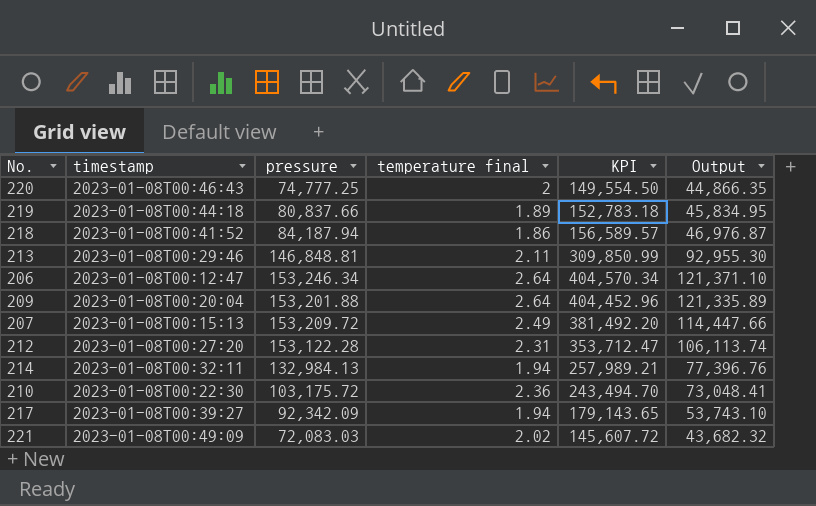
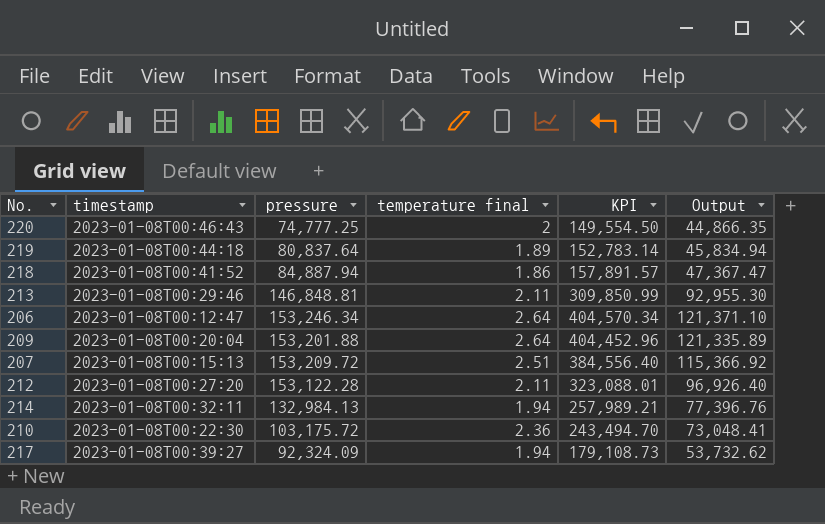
row 221: 2023-01-08T00:49:09 | 72,083.03 | 2.02 | 145,607.72 | 43,682.32 -> none
219 | pressure: 80,837.66 -> 80,837.64
219 | KPI: 152,783.18 -> 152,783.14
219 | Output: 45,834.95 -> 45,834.94
218 | pressure: 84,187.94 -> 84,887.94
218 | KPI: 156,589.57 -> 157,891.57
218 | Output: 46,976.87 -> 47,367.47
207 | temperature final: 2.49 -> 2.51
207 | KPI: 381,492.20 -> 384,556.40
207 | Output: 114,447.66 -> 115,366.92
212 | temperature final: 2.31 -> 2.11
212 | KPI: 353,712.47 -> 323,088.01
212 | Output: 106,113.74 -> 96,926.40
217 | pressure: 92,342.09 -> 92,324.09
217 | KPI: 179,143.65 -> 179,108.73
217 | Output: 53,743.10 -> 53,732.62

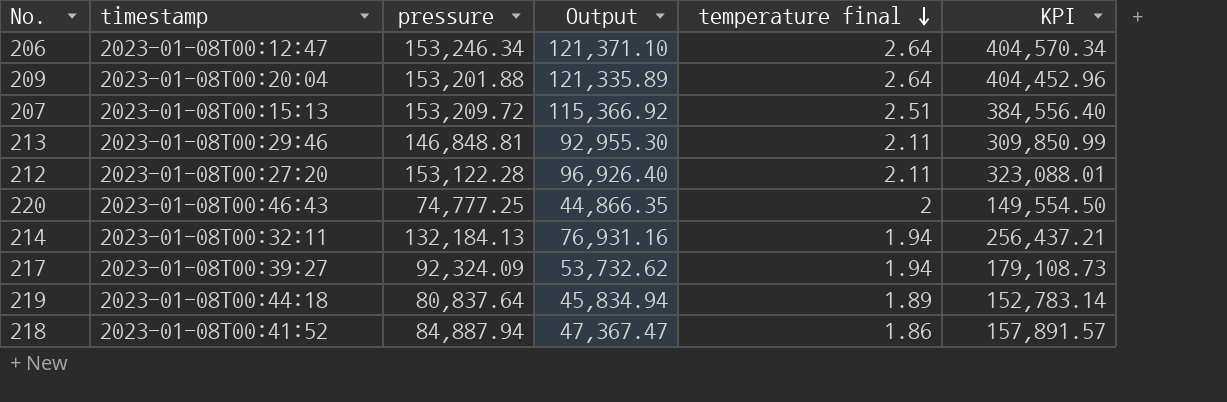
row order: none -> temperature final descending
column Output | position: 6 -> 4
row 210: 2023-01-08T00:22:30 | 103,175.72 | 2.36 | 243,494.70 | 73,048.41 -> none
214 | pressure: 132,984.13 -> 132,184.13
214 | Output: 77,396.76 -> 76,931.16
214 | KPI: 257,989.21 -> 256,437.21

